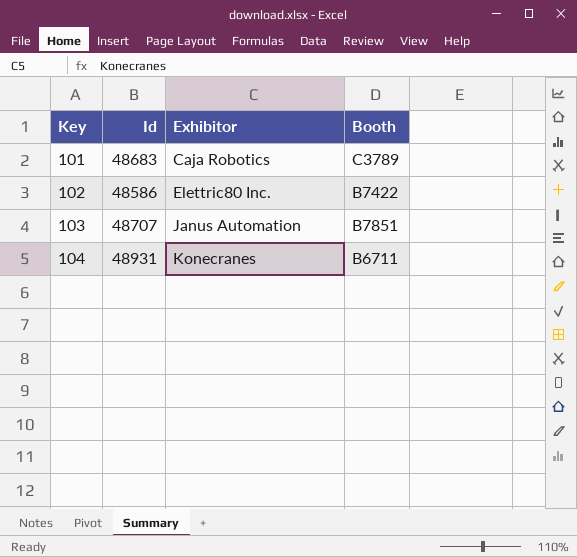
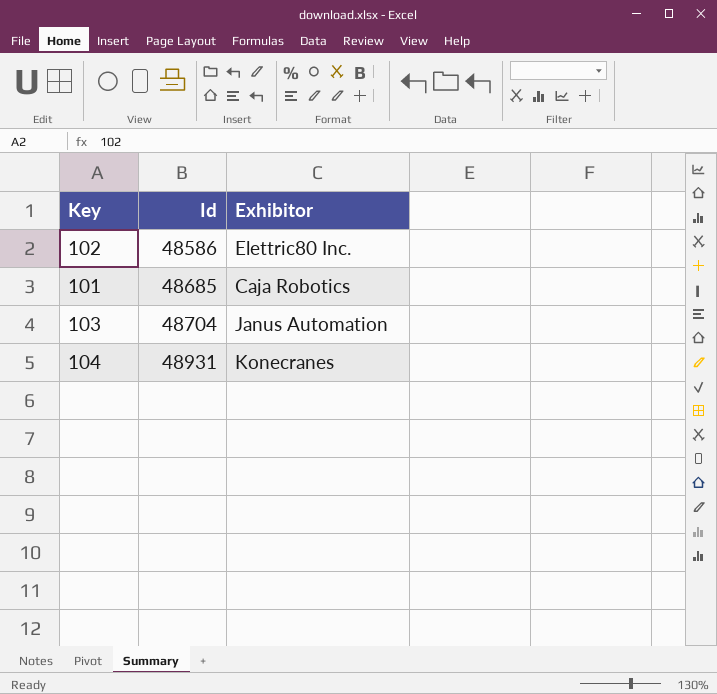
row order: Key ascending -> Id ascending
column Booth | position: 4 -> none
101 | Id: 48683 -> 48685
103 | Id: 48707 -> 48704

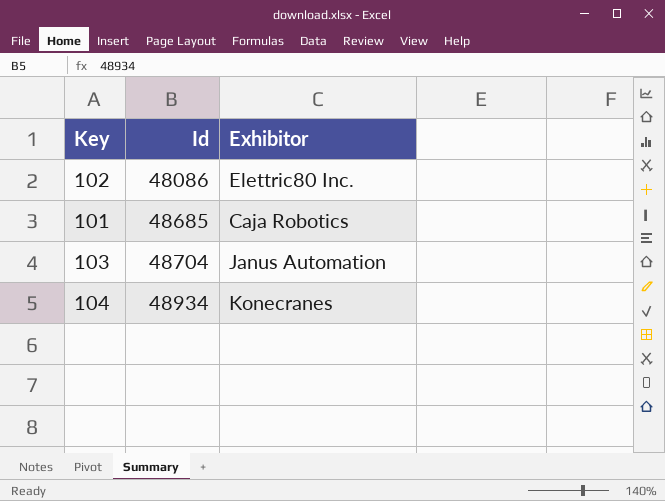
102 | Id: 48586 -> 48086
104 | Id: 48931 -> 48934

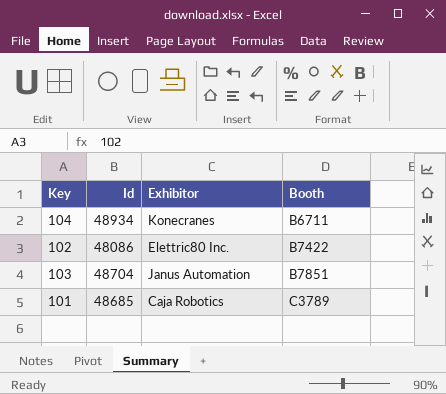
row order: Id ascending -> Booth ascending
column Booth | position: none -> 4

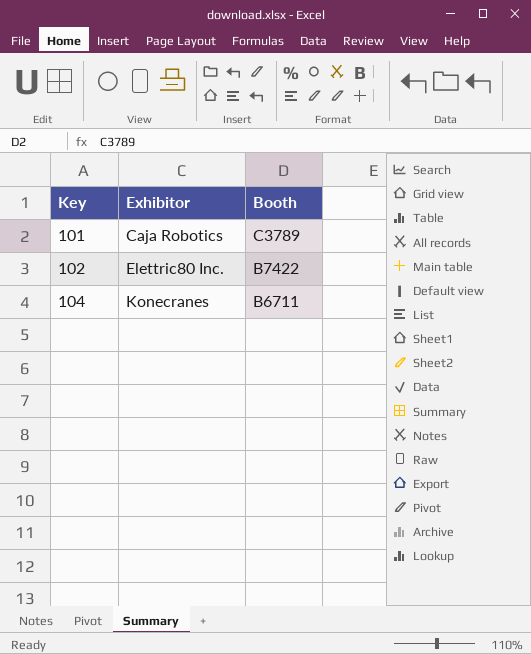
row order: Booth ascending -> Key ascending
column Id | position: 2 -> none
row 103: 48704 | Janus Automation | B7851 -> none

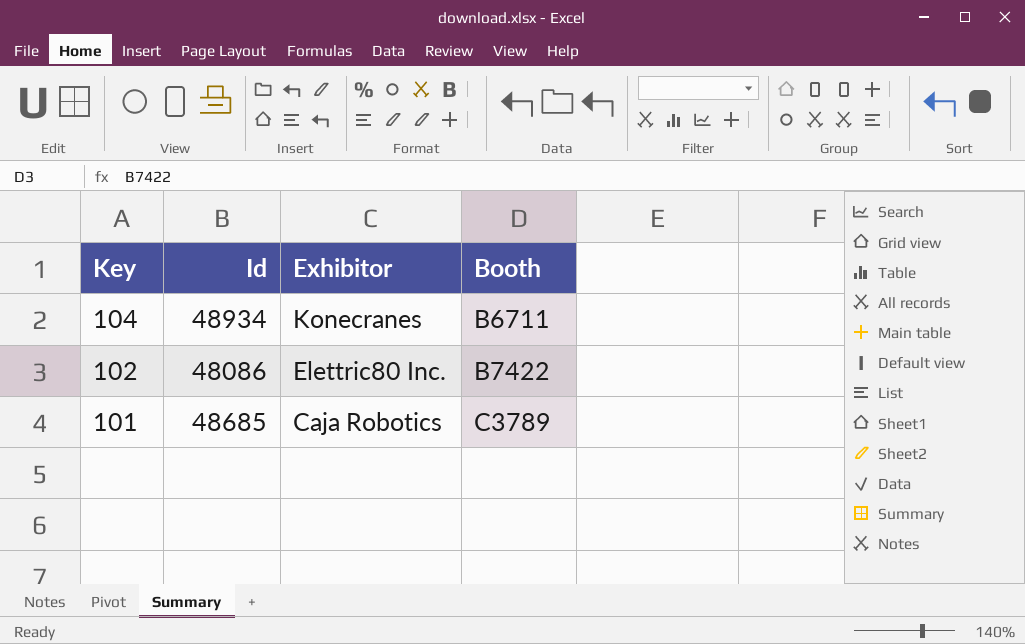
row order: Key ascending -> Key descending
column Id | position: none -> 2

